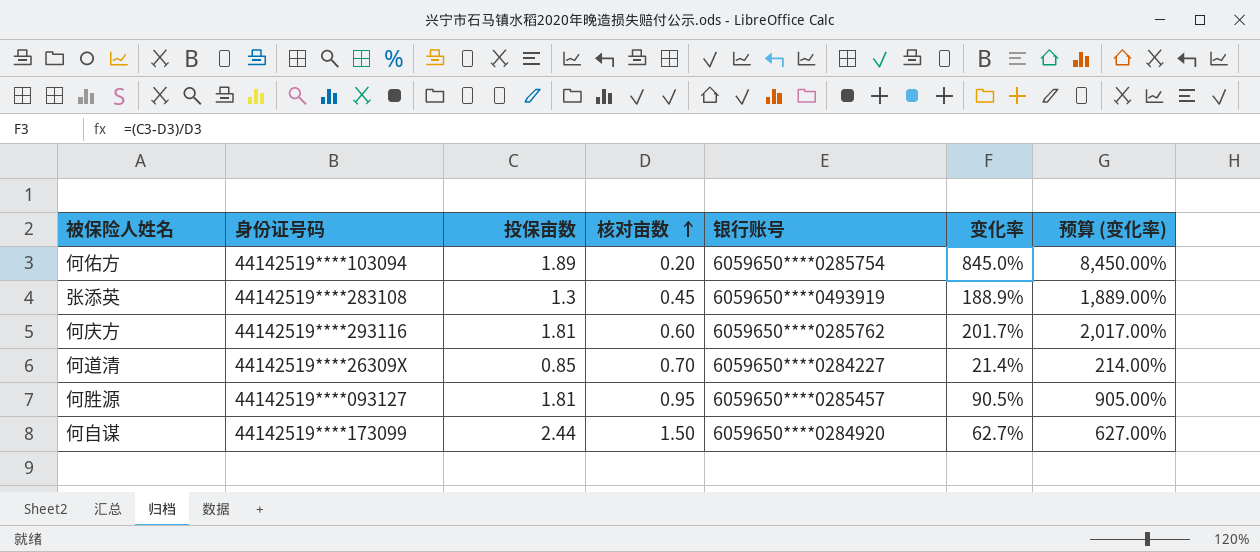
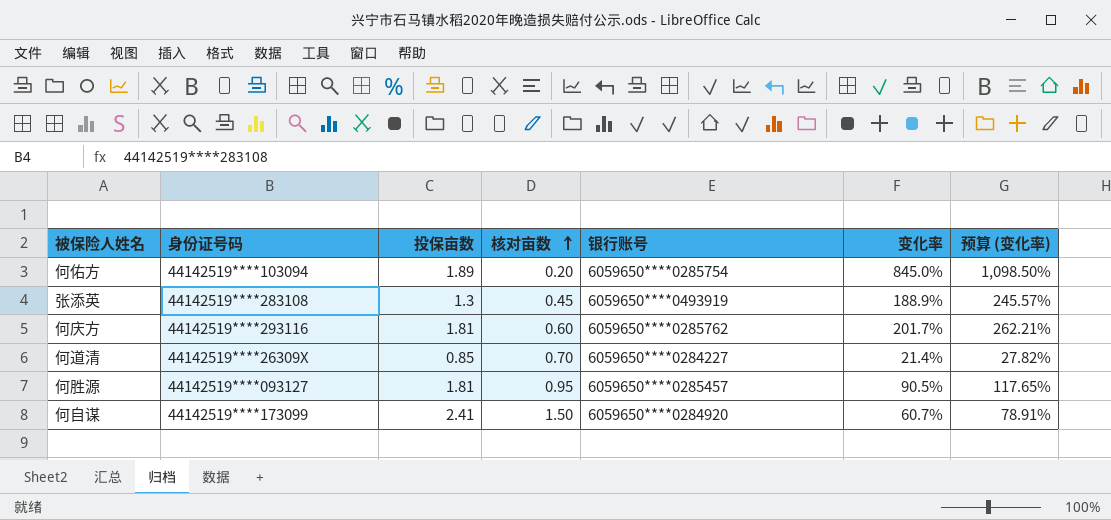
column 预算 (变化率) | formula: [变化率] * 10 -> [变化率] * 1.3
何自谋 | 投保亩数: 2.44 -> 2.41
何自谋 | 变化率: 62.7% -> 60.7%

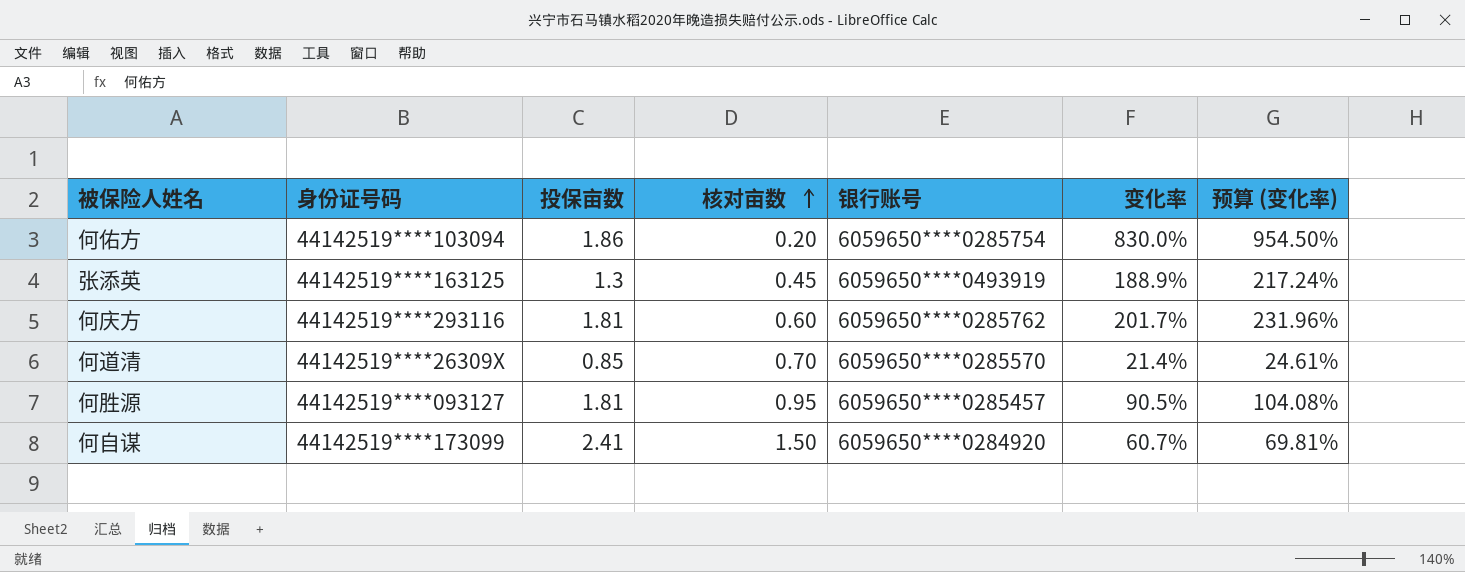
column 预算 (变化率) | formula: [变化率] * 1.3 -> [变化率] * 1.15
何佑方 | 投保亩数: 1.89 -> 1.86
何佑方 | 变化率: 845.0% -> 830.0%
张添英 | 身份证号码: 44142519****283108 -> 44142519****163125
何道清 | 银行账号: 6059650****0284227 -> 6059650****0285570

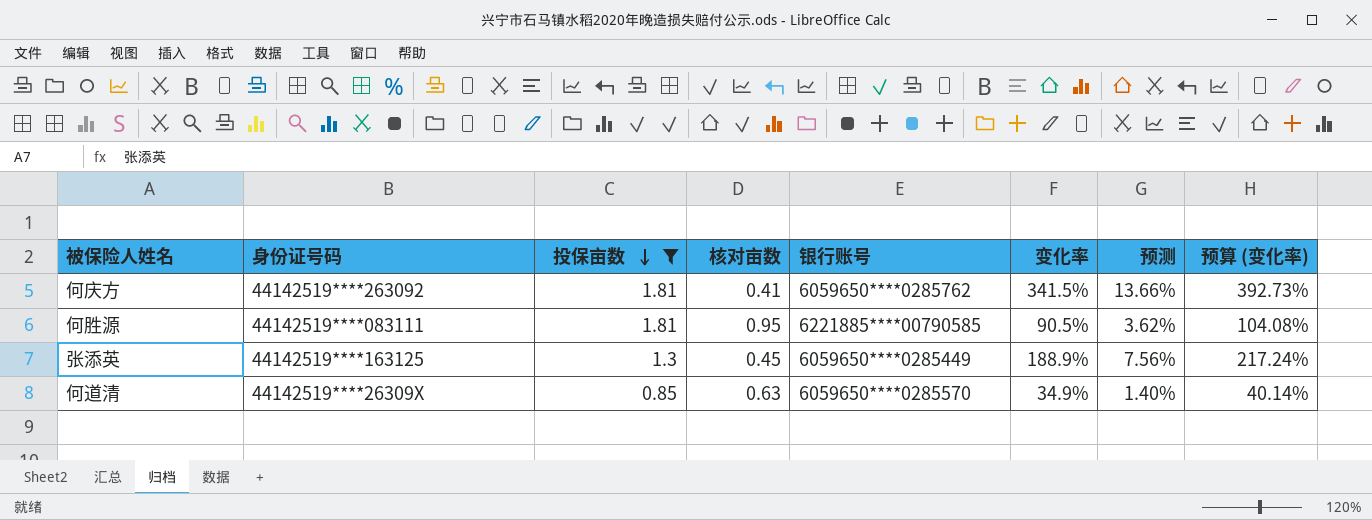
filter: none -> 投保亩数 <= 1.81
row order: 核对亩数 ascending -> 投保亩数 descending
column 预测 | formula: none -> [变化率] * 0.04
何庆方 | 身份证号码: 44142519****293116 -> 44142519****263092
何庆方 | 核对亩数: 0.60 -> 0.41
何庆方 | 变化率: 201.7% -> 341.5%
何庆方 | 预算 (变化率): 231.96% -> 392.73%
何胜源 | 身份证号码: 44142519****093127 -> 44142519****083111
何胜源 | 银行账号: 6059650****0285457 -> 6221885****00790585
张添英 | 银行账号: 6059650****0493919 -> 6059650****0285449
何道清 | 核对亩数: 0.70 -> 0.63
何道清 | 变化率: 21.4% -> 34.9%
何道清 | 预算 (变化率): 24.61% -> 40.14%

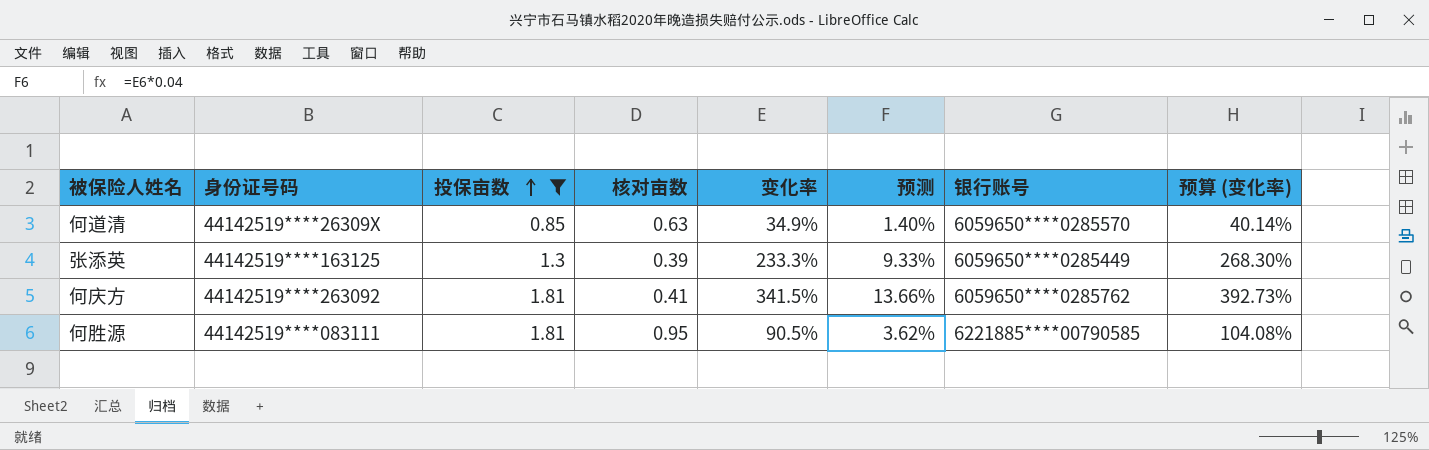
row order: 投保亩数 descending -> 投保亩数 ascending
column 银行账号 | position: 5 -> 7
张添英 | 核对亩数: 0.45 -> 0.39
张添英 | 变化率: 188.9% -> 233.3%
张添英 | 预测: 7.56% -> 9.33%
张添英 | 预算 (变化率): 217.24% -> 268.30%

